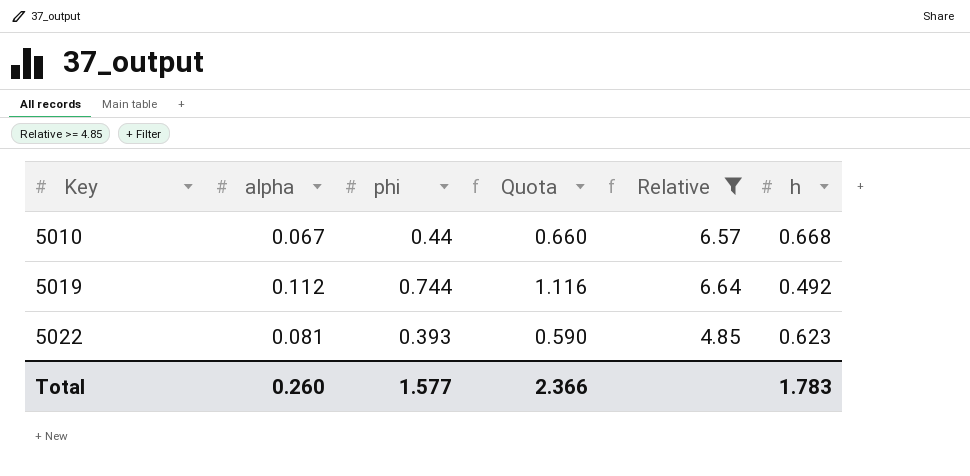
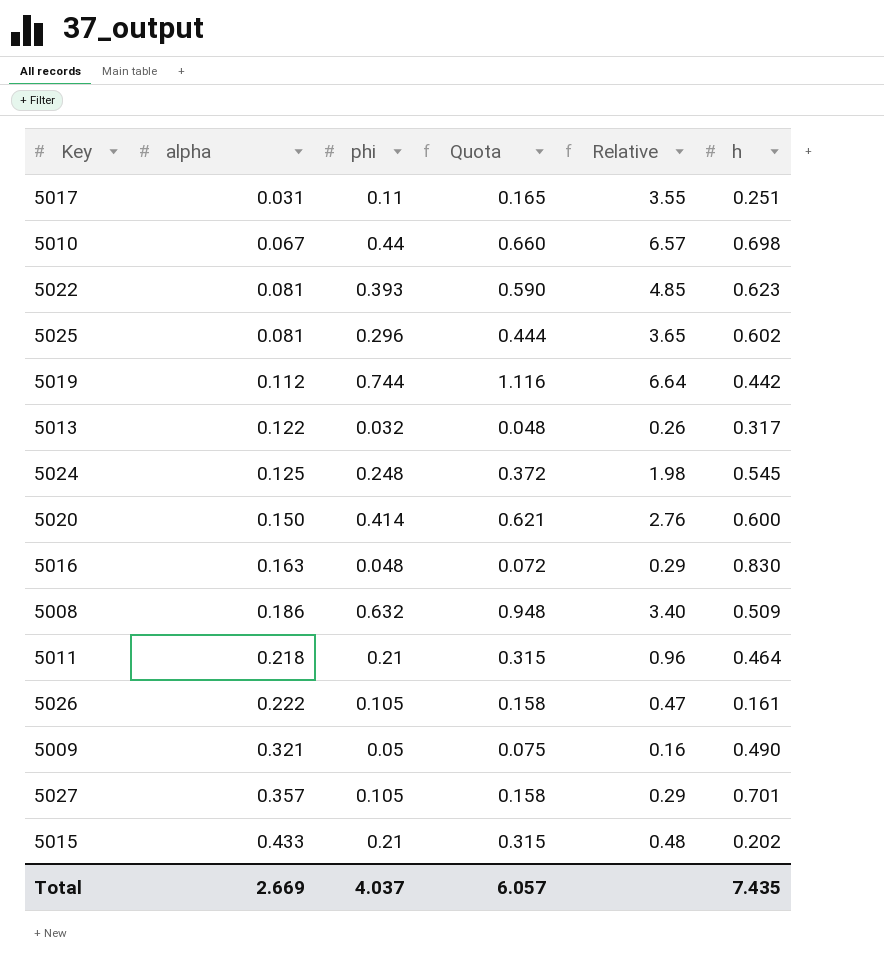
filter: Relative >= 4.85 -> none
row order: Key ascending -> alpha ascending
5010 | h: 0.668 -> 0.698
5019 | h: 0.492 -> 0.442
Total | alpha: 0.260 -> 2.669
Total | phi: 1.577 -> 4.037
Total | Quota: 2.366 -> 6.057
Total | h: 1.783 -> 7.435

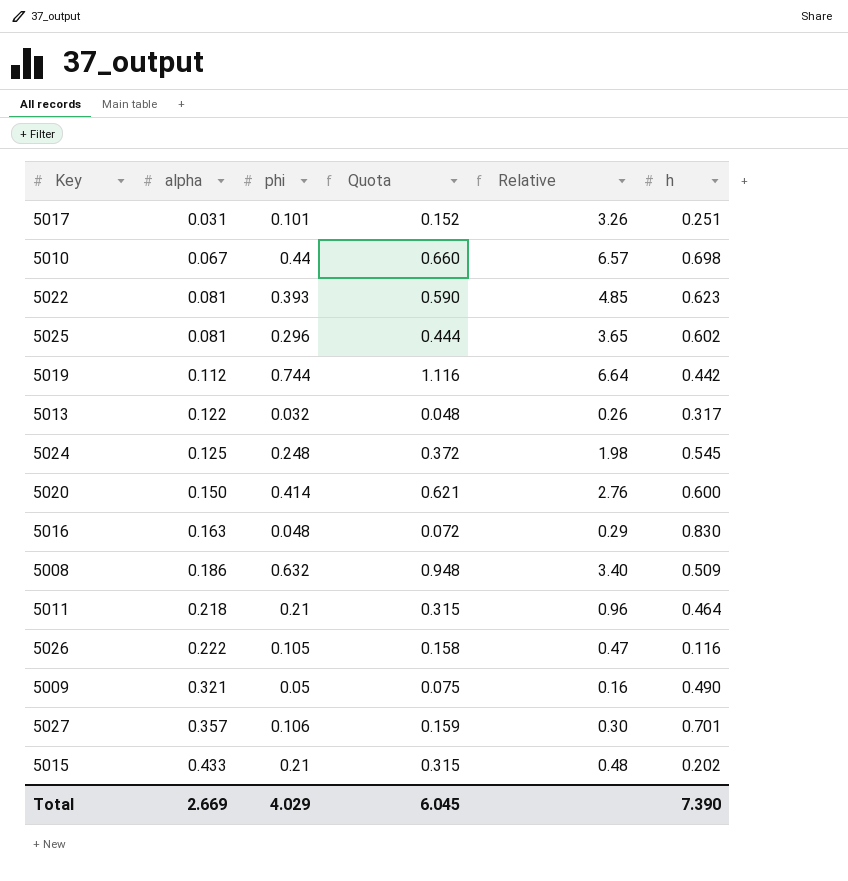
5017 | phi: 0.11 -> 0.101
5017 | Quota: 0.165 -> 0.152
5017 | Relative: 3.55 -> 3.26
5026 | h: 0.161 -> 0.116
5027 | phi: 0.105 -> 0.106
5027 | Quota: 0.158 -> 0.159
5027 | Relative: 0.29 -> 0.30
Total | phi: 4.037 -> 4.029
Total | Quota: 6.057 -> 6.045
Total | h: 7.435 -> 7.390

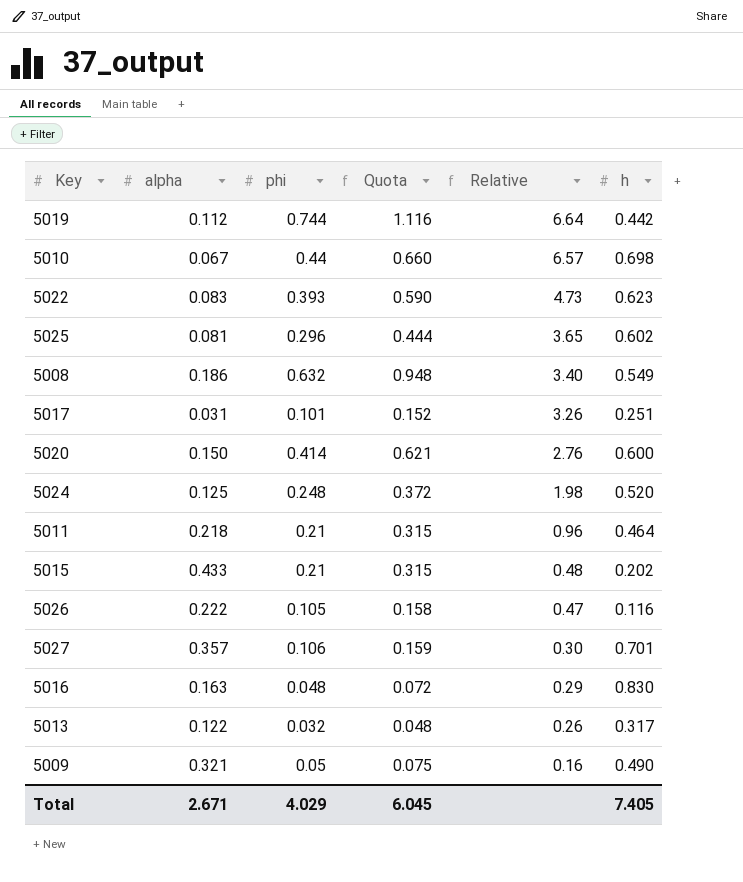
row order: alpha ascending -> Relative descending
5022 | alpha: 0.081 -> 0.083
5022 | Relative: 4.85 -> 4.73
5008 | h: 0.509 -> 0.549
5024 | h: 0.545 -> 0.520
Total | alpha: 2.669 -> 2.671
Total | h: 7.390 -> 7.405

